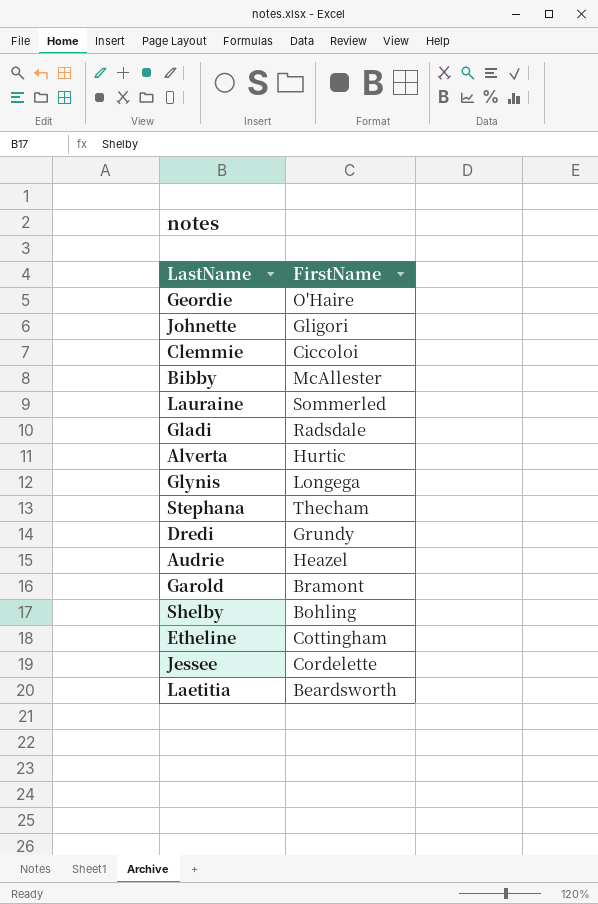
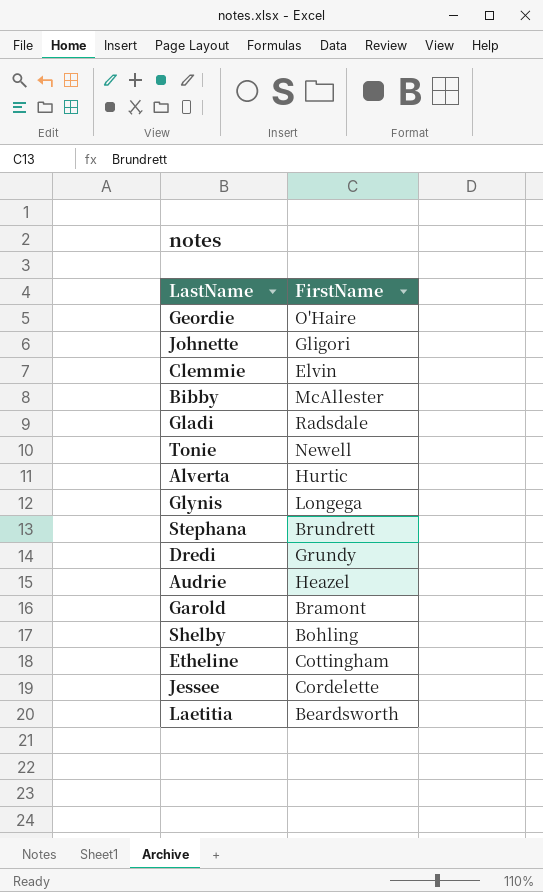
row Lauraine: Sommerled -> none
Clemmie | FirstName: Ciccoloi -> Elvin
row Tonie: none -> Newell
Stephana | FirstName: Thecham -> Brundrett

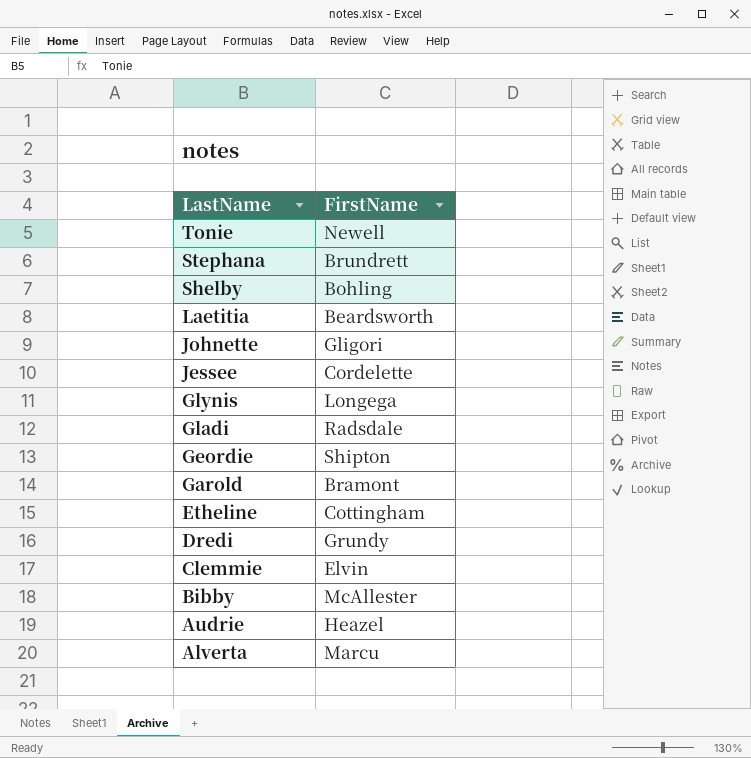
row order: none -> LastName descending
Geordie | FirstName: O'Haire -> Shipton
Alverta | FirstName: Hurtic -> Marcu

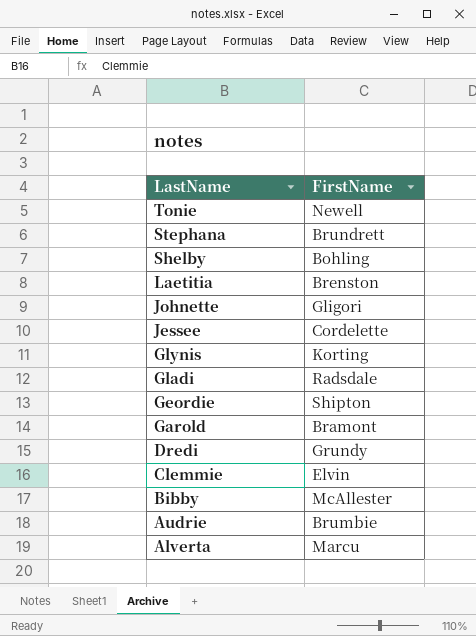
row Etheline: Cottingham -> none
Laetitia | FirstName: Beardsworth -> Brenston
Glynis | FirstName: Longega -> Korting
Audrie | FirstName: Heazel -> Brumbie

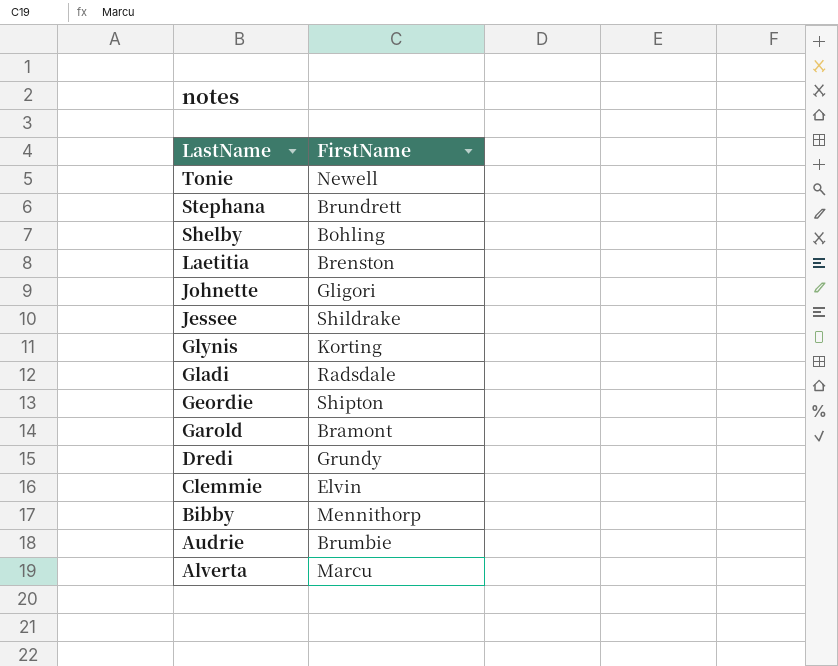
Jessee | FirstName: Cordelette -> Shildrake
Bibby | FirstName: McAllester -> Mennithorp

